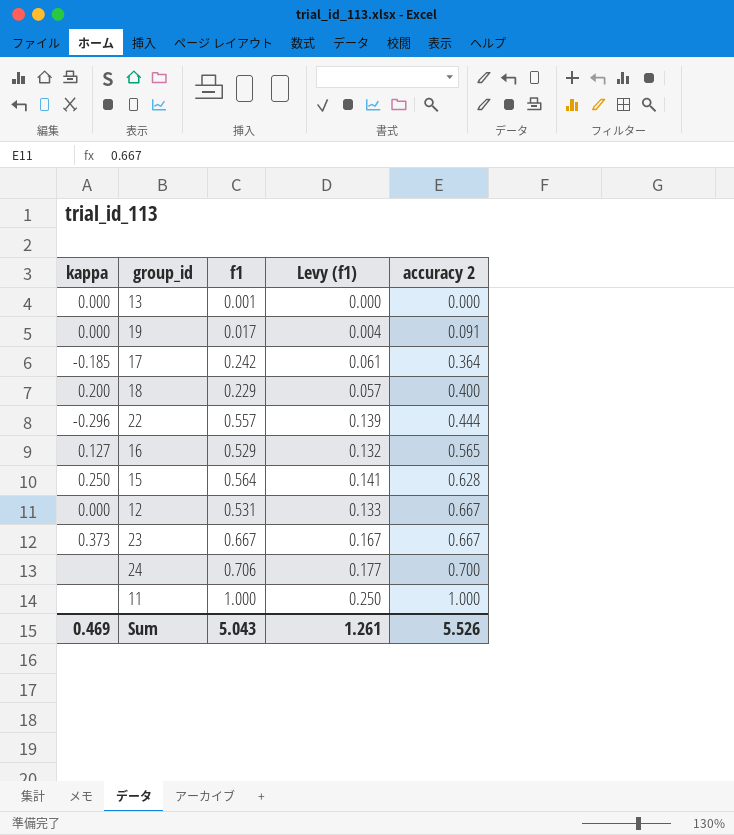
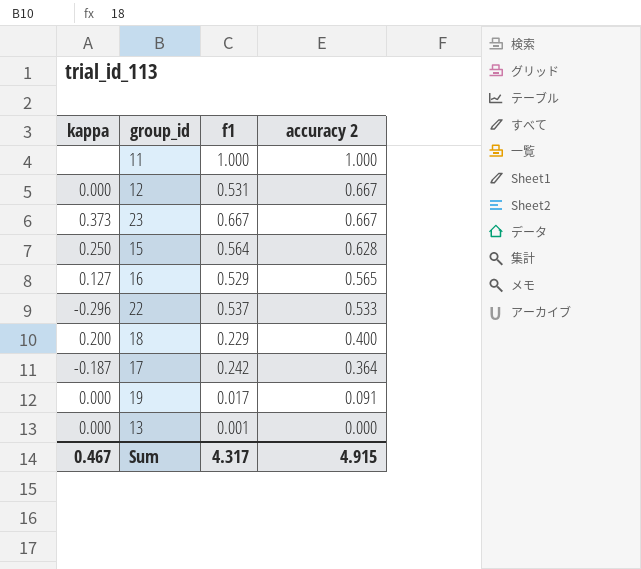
row order: accuracy 2 ascending -> accuracy 2 descending
column Levy (f1) | formula: [f1] * 0.25 -> none
row 24: none | 0.706 | 0.177 | 0.700 -> none
22 | f1: 0.557 -> 0.537
22 | accuracy 2: 0.444 -> 0.533
17 | kappa: -0.185 -> -0.187
Sum | kappa: 0.469 -> 0.467
Sum | f1: 5.043 -> 4.317
Sum | accuracy 2: 5.526 -> 4.915

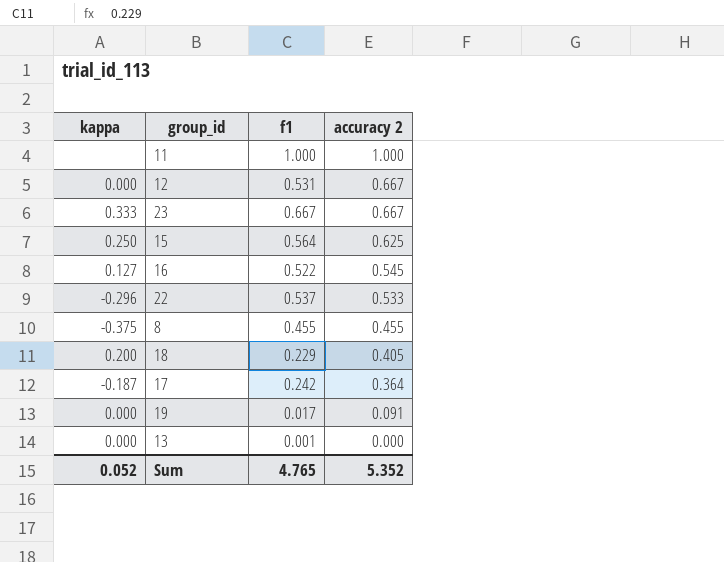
23 | kappa: 0.373 -> 0.333
15 | accuracy 2: 0.628 -> 0.625
16 | f1: 0.529 -> 0.522
16 | accuracy 2: 0.565 -> 0.545
row 8: none -> -0.375 | 0.455 | 0.455
18 | accuracy 2: 0.400 -> 0.405
Sum | kappa: 0.467 -> 0.052
Sum | f1: 4.317 -> 4.765
Sum | accuracy 2: 4.915 -> 5.352

